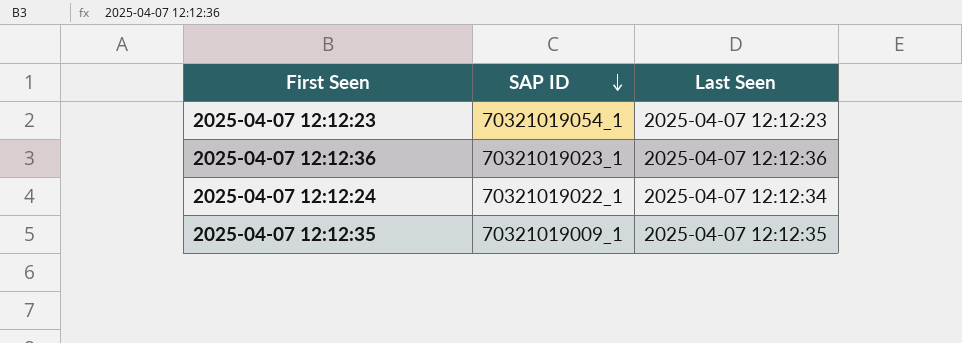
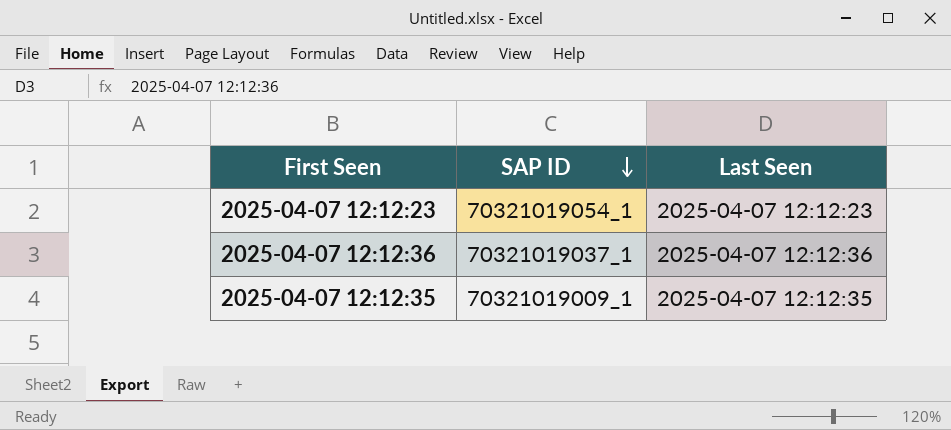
row 2025-04-07 12:12:24: 70321019022_1 | 2025-04-07 12:12:34 -> none
2025-04-07 12:12:36 | SAP ID: 70321019023_1 -> 70321019037_1

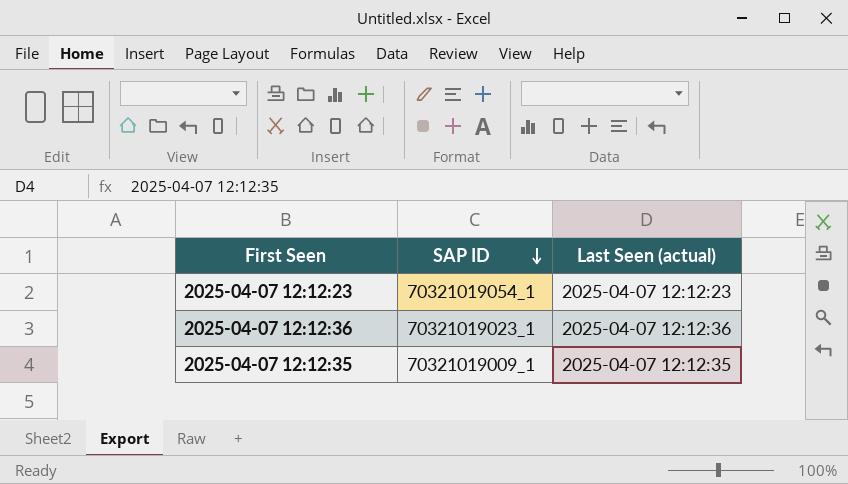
column name: Last Seen -> Last Seen (actual)
2025-04-07 12:12:36 | SAP ID: 70321019037_1 -> 70321019023_1

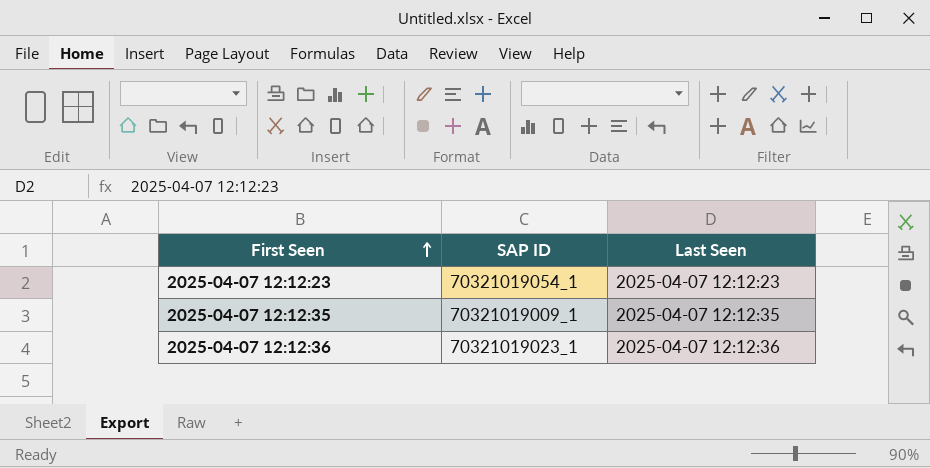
row order: SAP ID descending -> First Seen ascending
column name: Last Seen (actual) -> Last Seen

